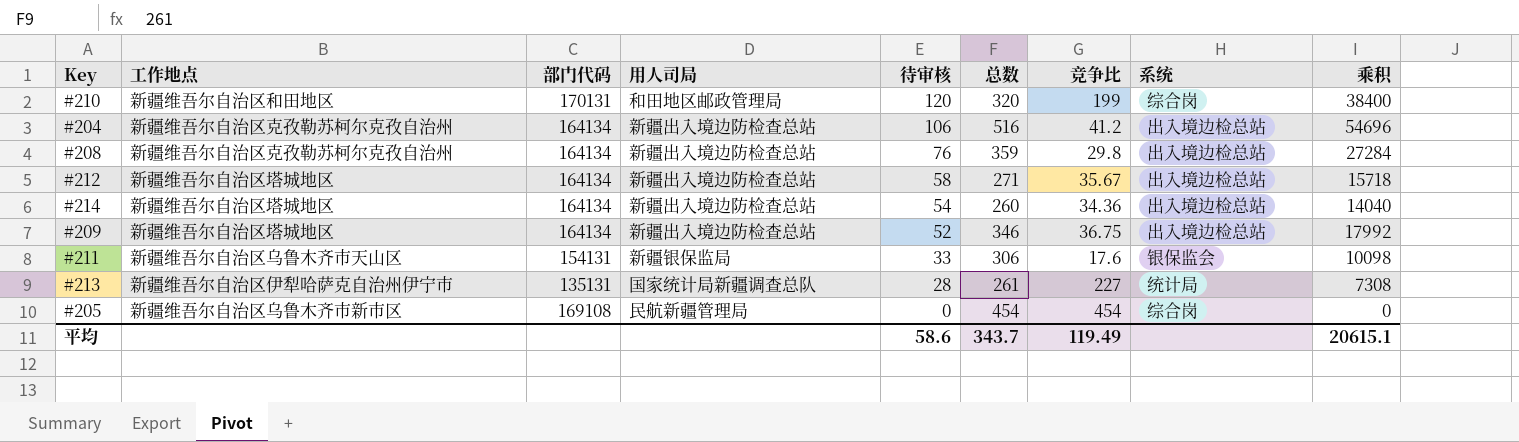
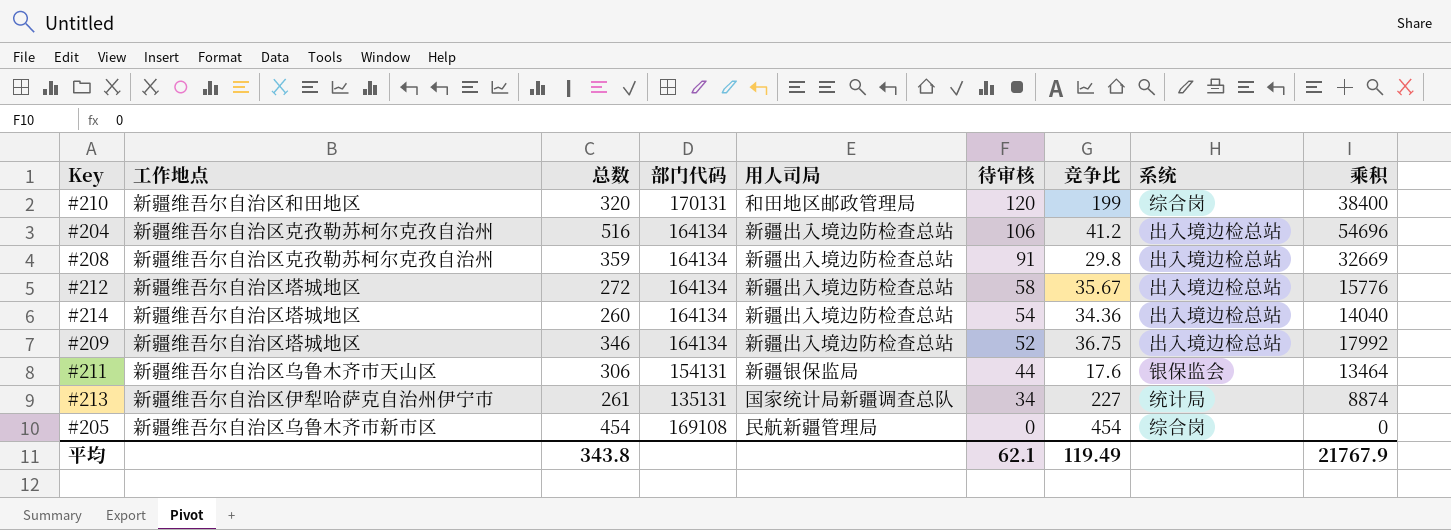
column 总数 | position: 6 -> 3
#208 | 待审核: 76 -> 91
#208 | 乘积: 27284 -> 32669
#212 | 总数: 271 -> 272
#212 | 乘积: 15718 -> 15776
#211 | 待审核: 33 -> 44
#211 | 乘积: 10098 -> 13464
#213 | 待审核: 28 -> 34
#213 | 乘积: 7308 -> 8874
平均 | 总数: 343.7 -> 343.8
平均 | 待审核: 58.6 -> 62.1
平均 | 乘积: 20615.1 -> 21767.9

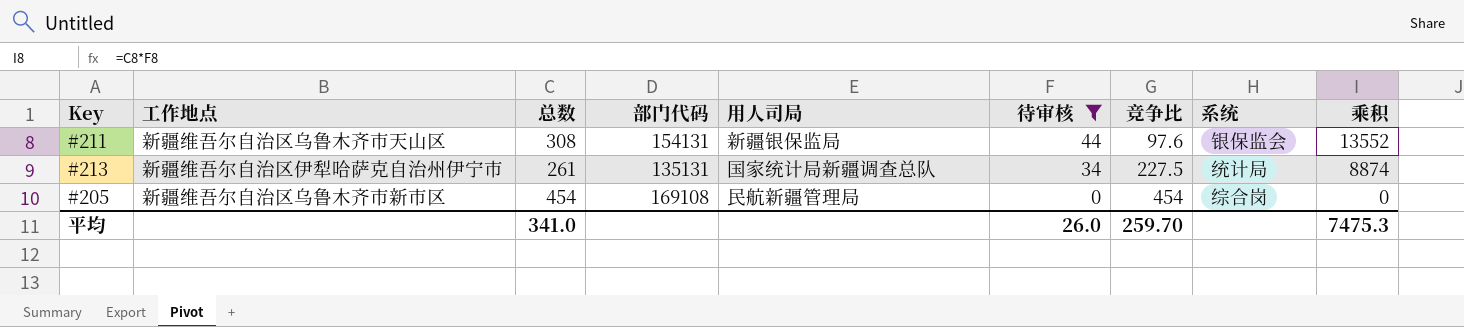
filter: none -> 待审核 <= 44
#211 | 总数: 306 -> 308
#211 | 竞争比: 17.6 -> 97.6
#211 | 乘积: 13464 -> 13552
#213 | 竞争比: 227 -> 227.5
平均 | 总数: 343.8 -> 341.0
平均 | 待审核: 62.1 -> 26.0
平均 | 竞争比: 119.49 -> 259.70
平均 | 乘积: 21767.9 -> 7475.3

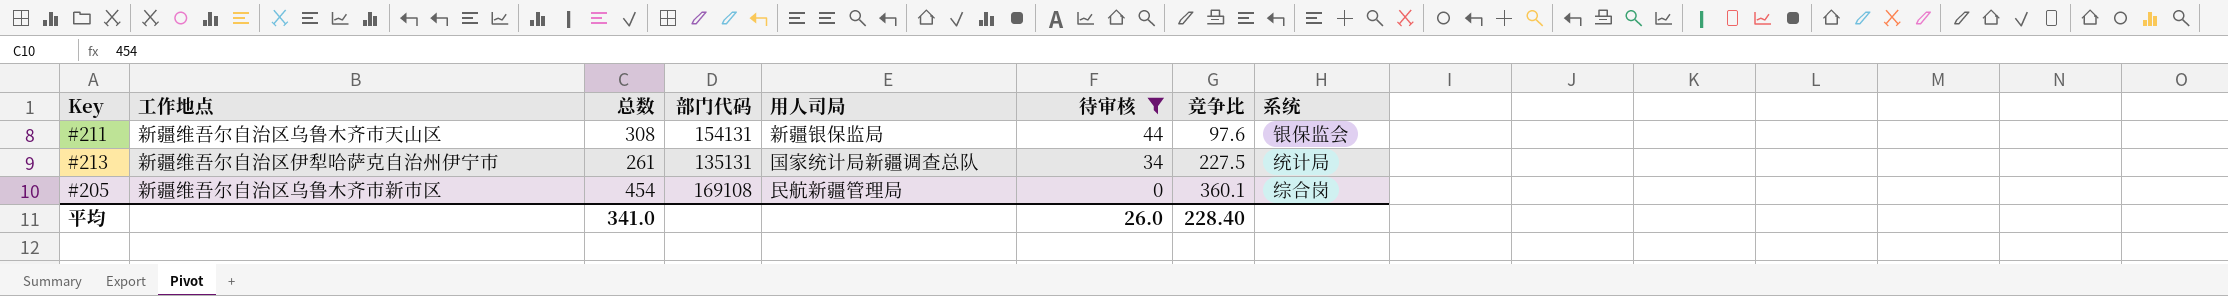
column 乘积 | formula: [总数] * [待审核] -> none
#205 | 竞争比: 454 -> 360.1
平均 | 竞争比: 259.70 -> 228.40

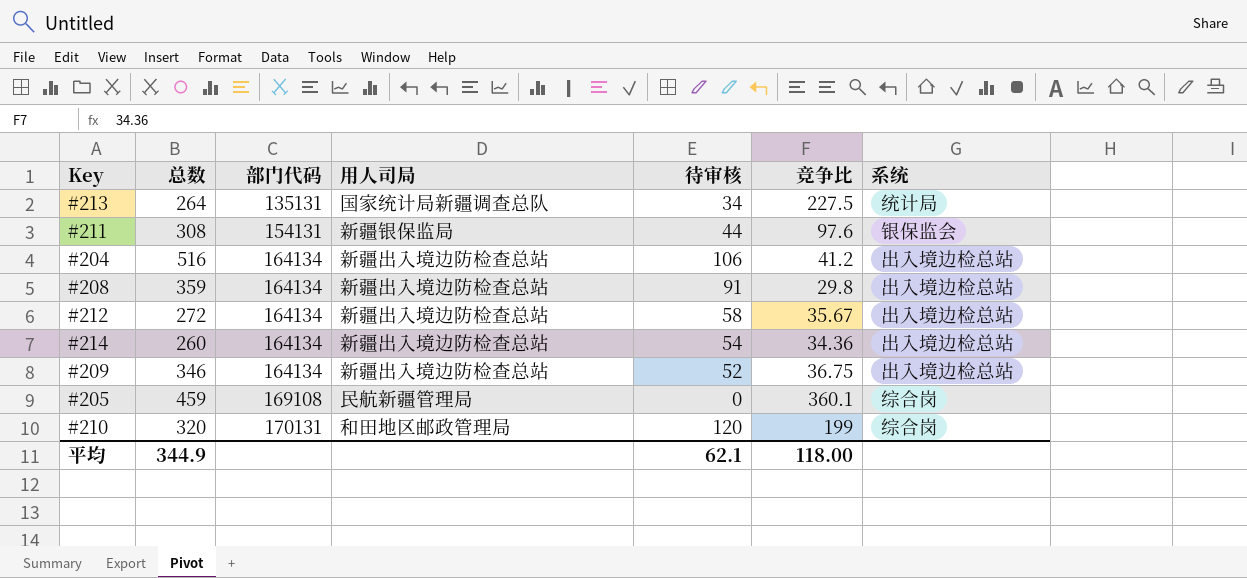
filter: 待审核 <= 44 -> none
row order: 待审核 descending -> 部门代码 ascending
column 工作地点 | position: 2 -> none
#213 | 总数: 261 -> 264
#205 | 总数: 454 -> 459
平均 | 总数: 341.0 -> 344.9
平均 | 待审核: 26.0 -> 62.1
平均 | 竞争比: 228.40 -> 118.00

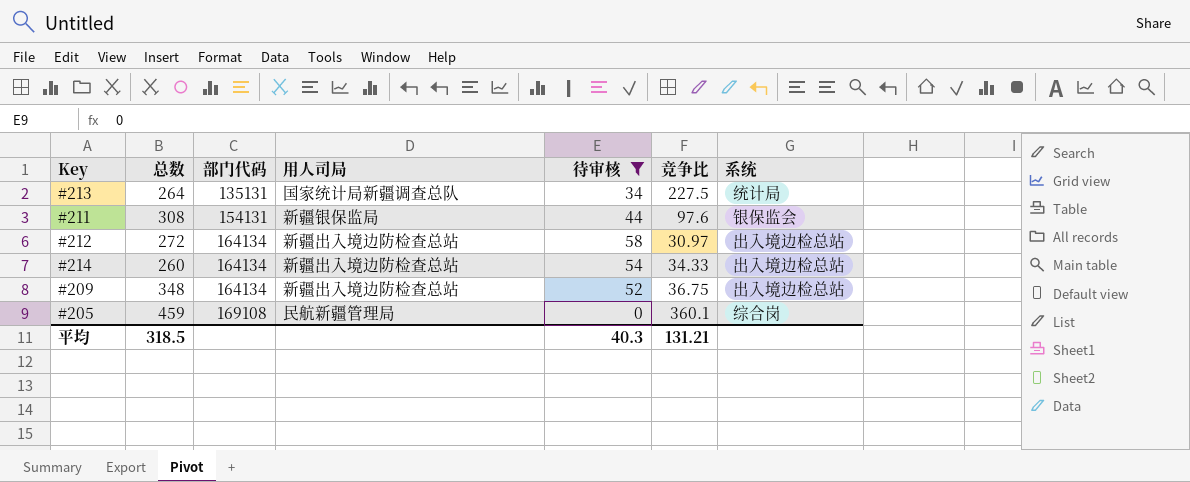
filter: none -> 待审核 <= 58
#212 | 竞争比: 35.67 -> 30.97
#214 | 竞争比: 34.36 -> 34.33
#209 | 总数: 346 -> 348
平均 | 总数: 344.9 -> 318.5
平均 | 待审核: 62.1 -> 40.3
平均 | 竞争比: 118.00 -> 131.21

